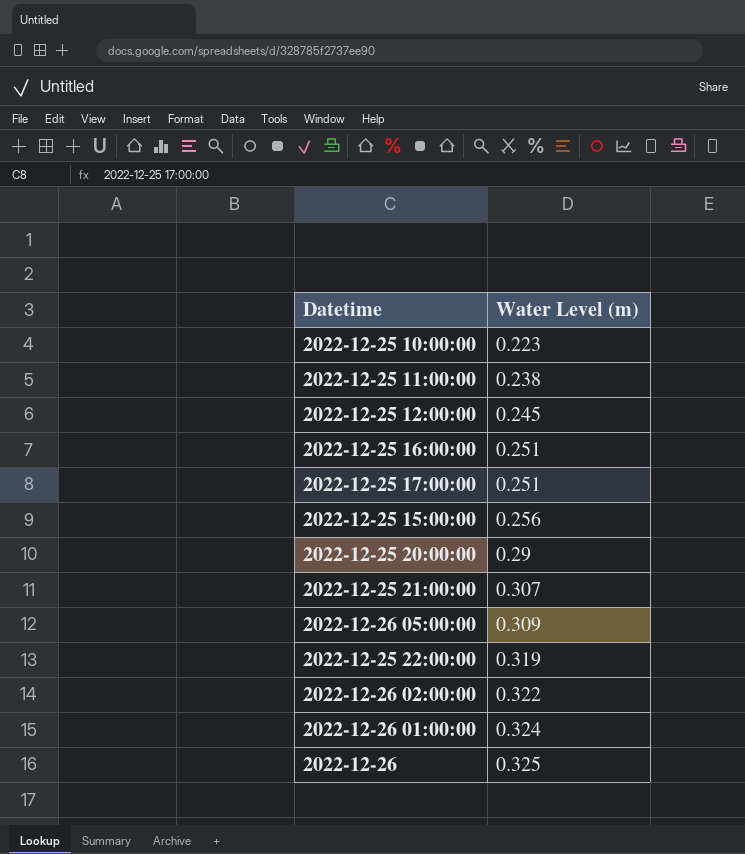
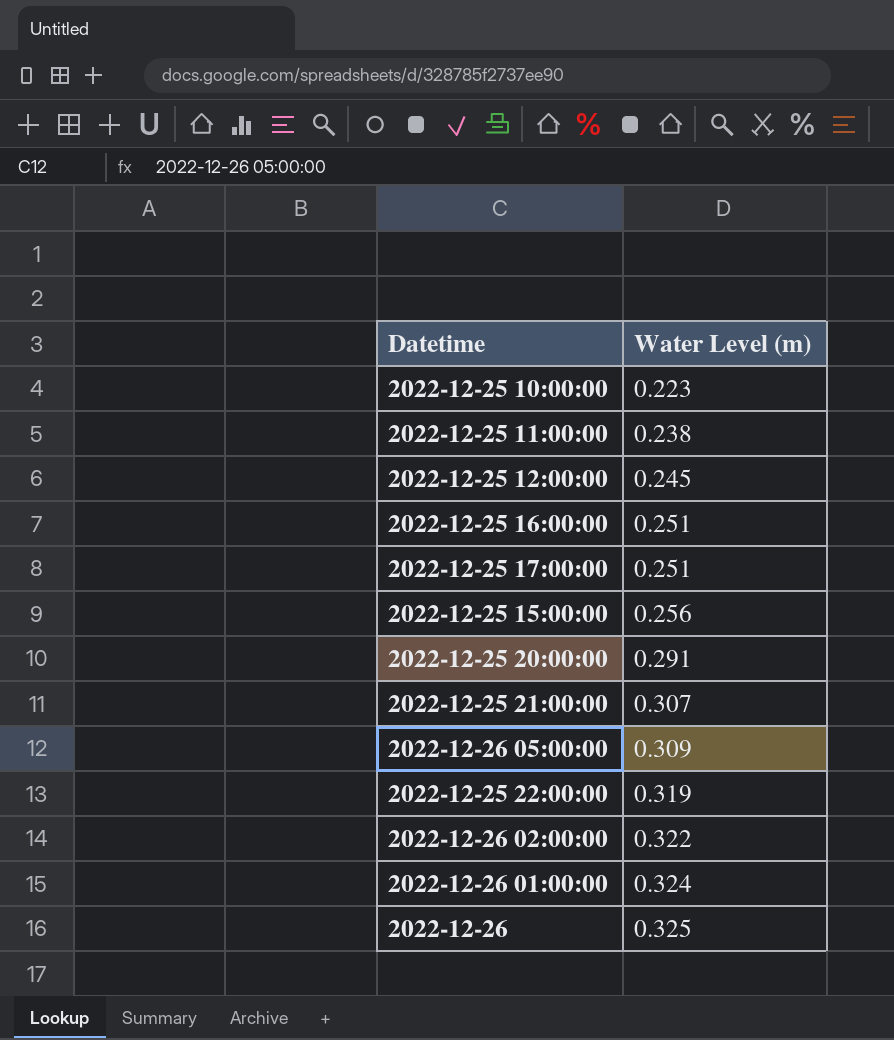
2022-12-25 20:00:00 | Water Level (m): 0.29 -> 0.291

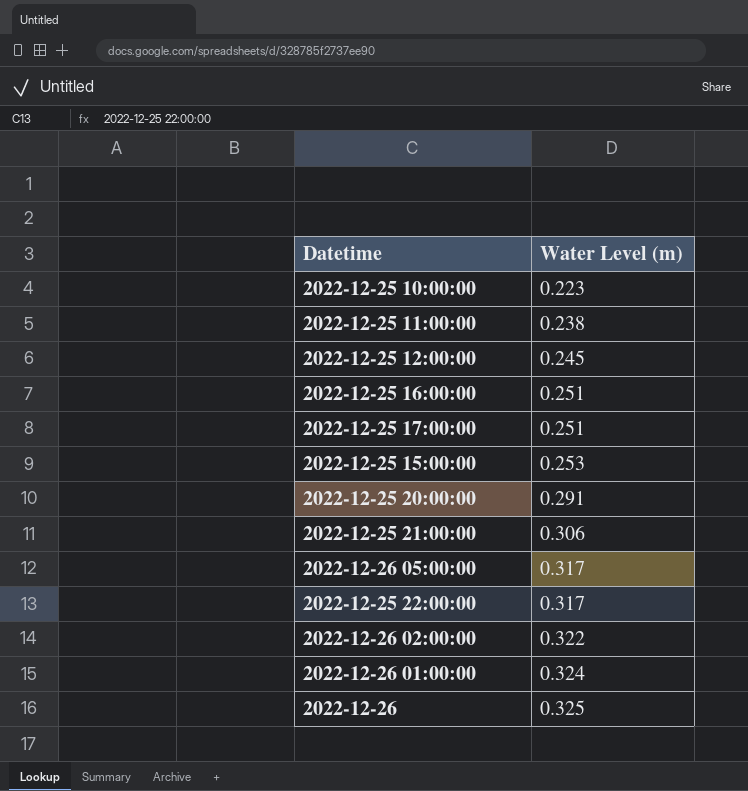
2022-12-25 15:00:00 | Water Level (m): 0.256 -> 0.253
2022-12-25 21:00:00 | Water Level (m): 0.307 -> 0.306
2022-12-26 05:00:00 | Water Level (m): 0.309 -> 0.317
2022-12-25 22:00:00 | Water Level (m): 0.319 -> 0.317

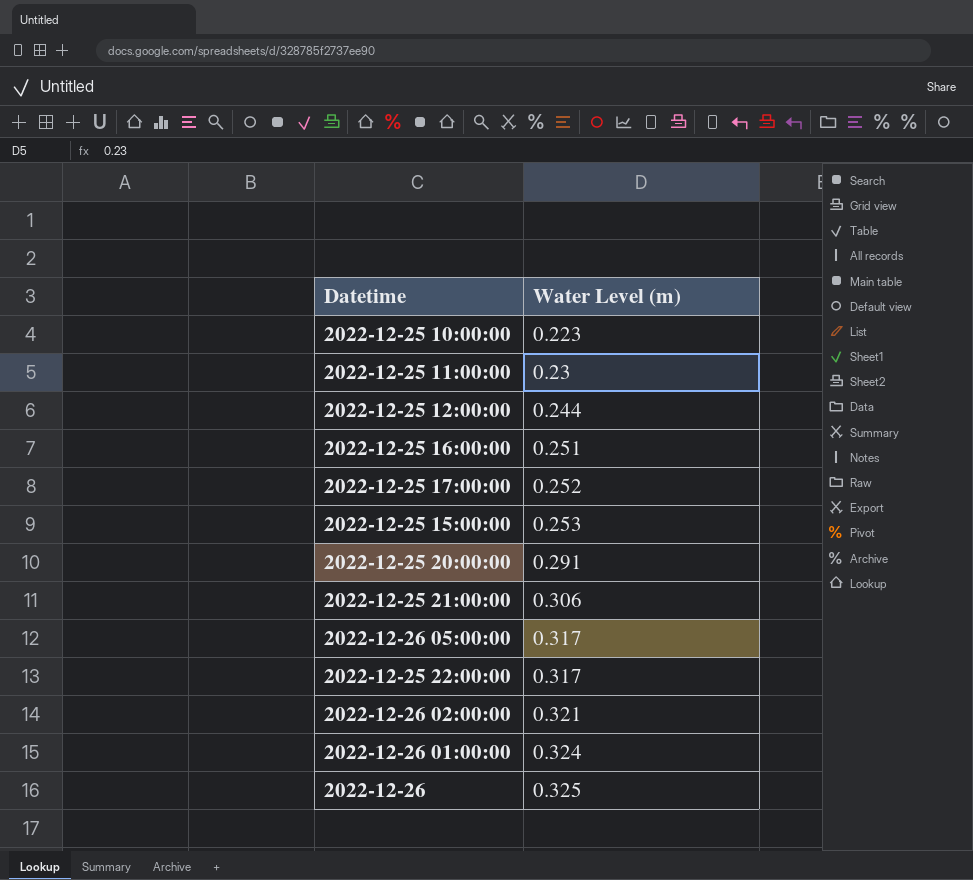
2022-12-25 11:00:00 | Water Level (m): 0.238 -> 0.23
2022-12-25 12:00:00 | Water Level (m): 0.245 -> 0.244
2022-12-25 17:00:00 | Water Level (m): 0.251 -> 0.252
2022-12-26 02:00:00 | Water Level (m): 0.322 -> 0.321

